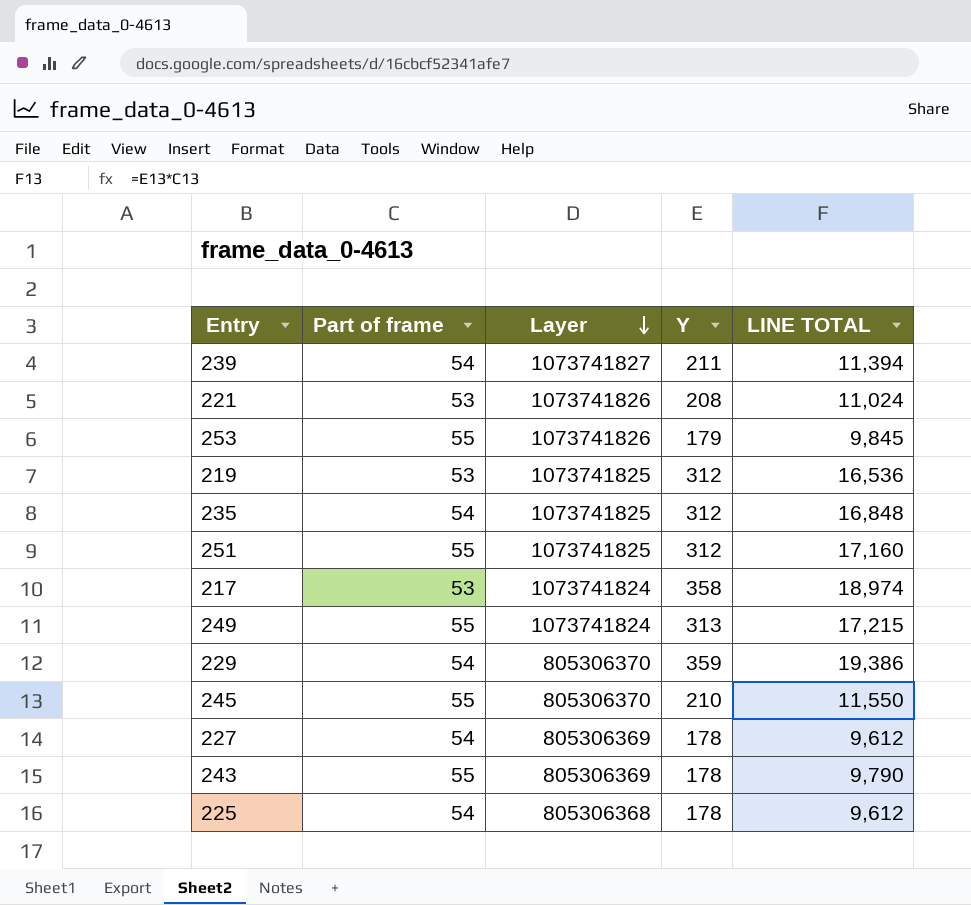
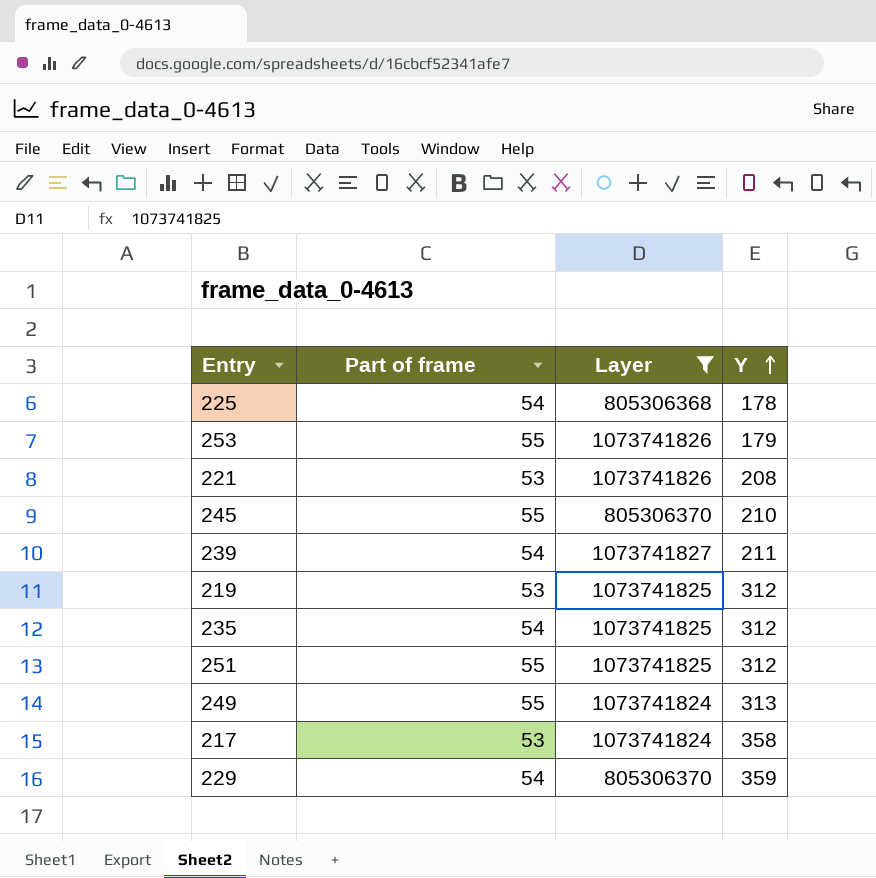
filter: none -> Layer != 805306369
row order: Layer descending -> Y ascending
column LINE TOTAL | formula: [Part of frame] * [Y] -> none

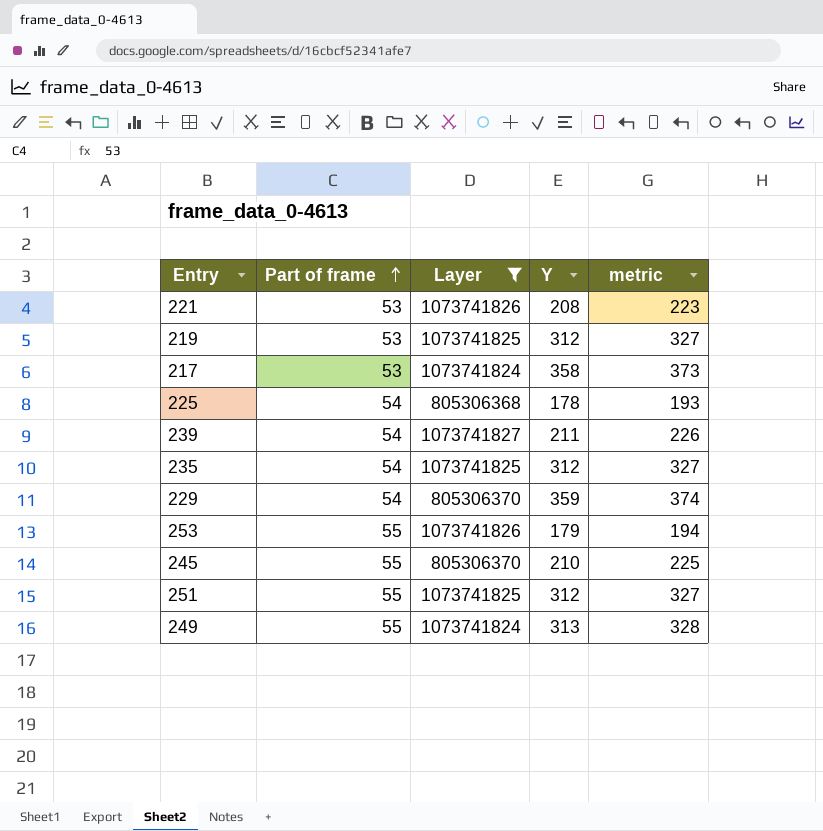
row order: Y ascending -> Part of frame ascending
column metric | formula: none -> [Y] + 15

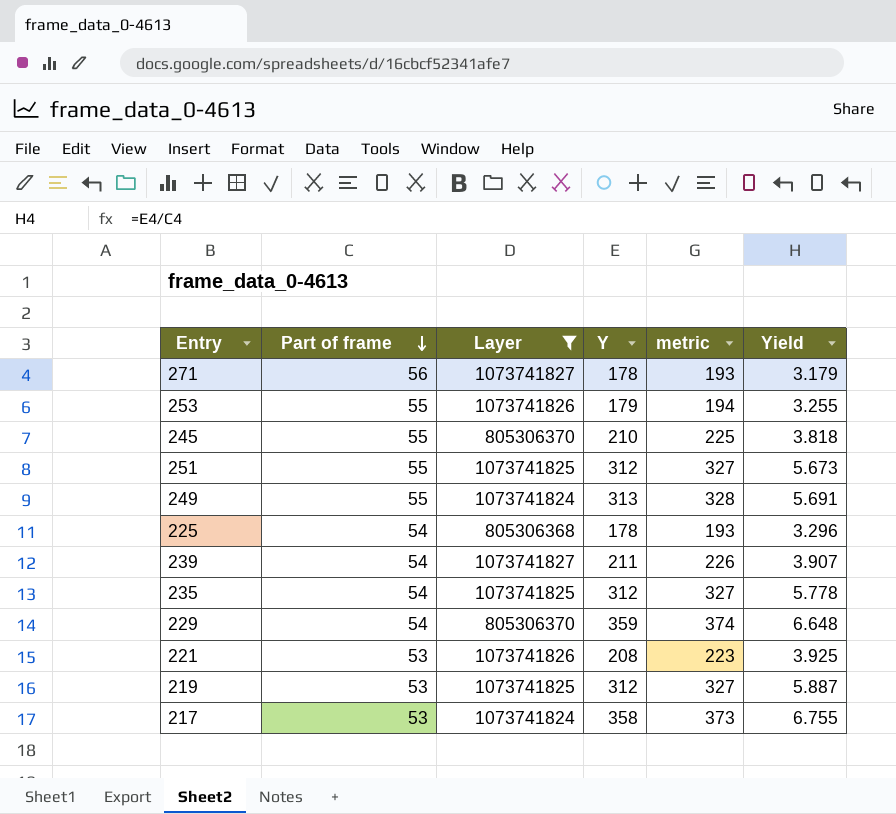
row order: Part of frame ascending -> Part of frame descending
column Yield | formula: none -> [Y] / [Part of frame]
row 271: none -> 56 | 1073741827 | 178 | 193 | 3.179

